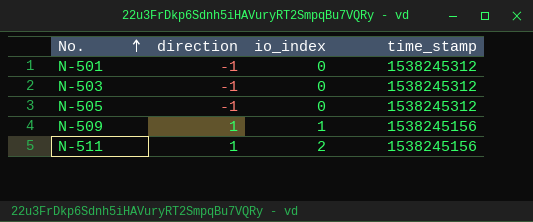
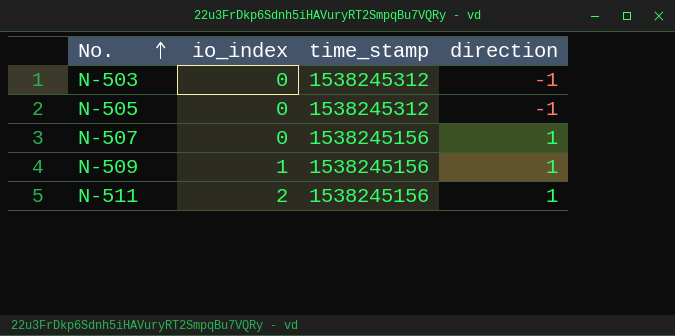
column direction | position: 2 -> 4
row N-501: -1 | 0 | 1538245312 -> none
row N-507: none -> 0 | 1538245156 | 1

